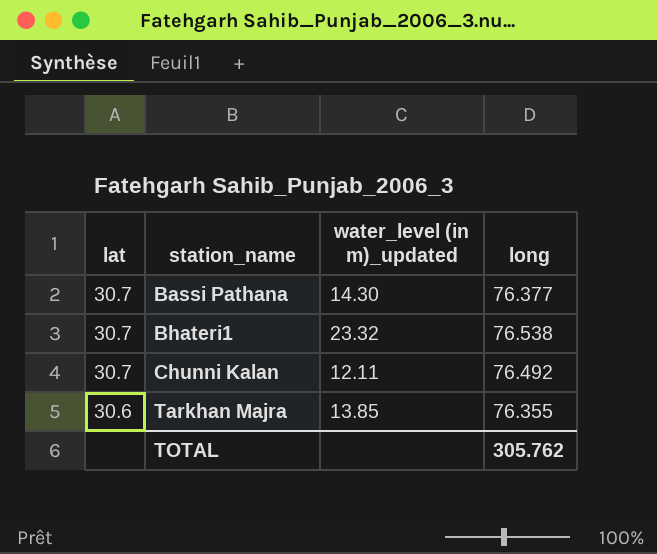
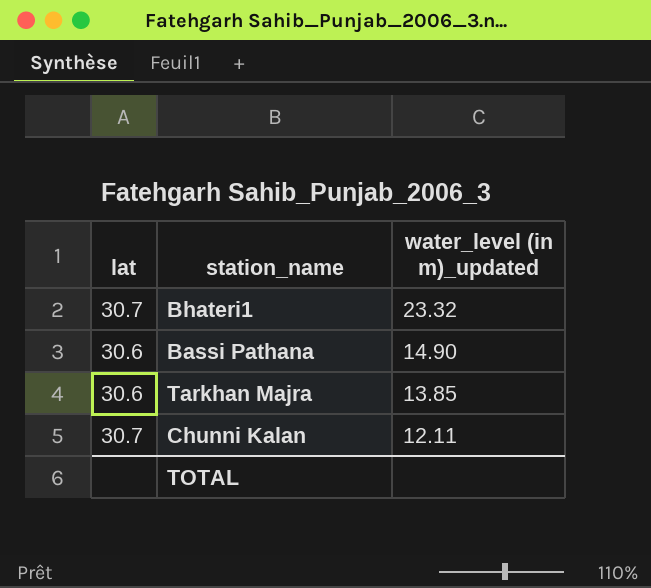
row order: lat descending -> water_level (in m)_updated descending
column long | position: 4 -> none
Bassi Pathana | lat: 30.7 -> 30.6
Bassi Pathana | water_level (in m)_updated: 14.30 -> 14.90

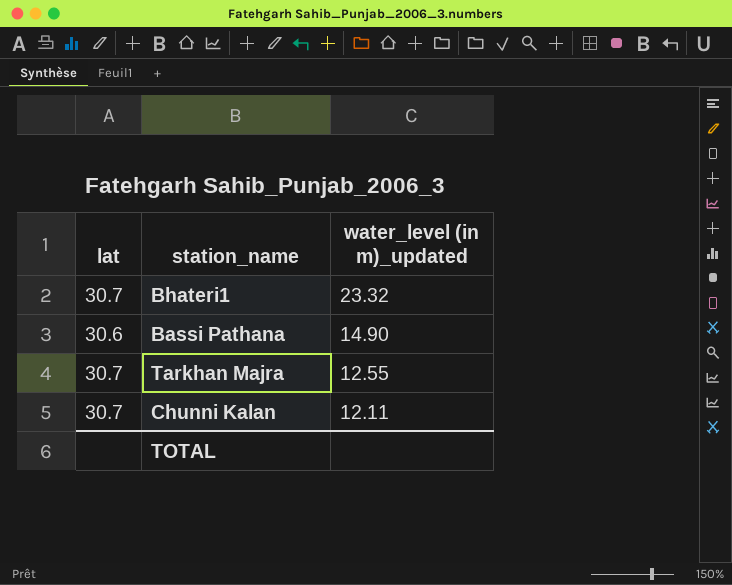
Tarkhan Majra | lat: 30.6 -> 30.7
Tarkhan Majra | water_level (in m)_updated: 13.85 -> 12.55

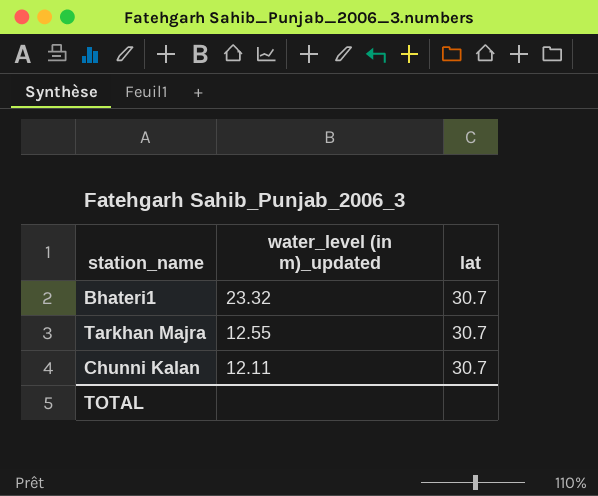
column lat | position: 1 -> 3
row Bassi Pathana: 30.6 | 14.90 -> none

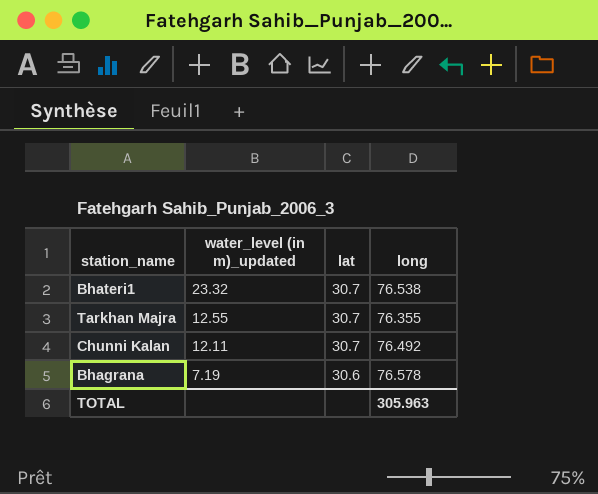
column long | position: none -> 4
row Bhagrana: none -> 7.19 | 30.6 | 76.578

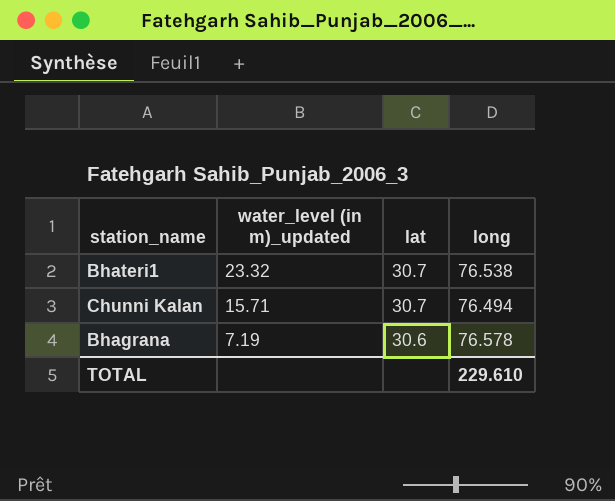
row Tarkhan Majra: 12.55 | 30.7 | 76.355 -> none
Chunni Kalan | water_level (in m)_updated: 12.11 -> 15.71
Chunni Kalan | long: 76.492 -> 76.494
TOTAL | long: 305.963 -> 229.610

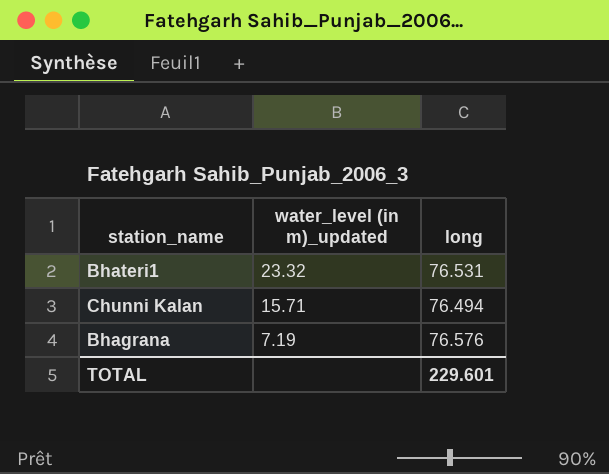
column lat | position: 3 -> none
Bhateri1 | long: 76.538 -> 76.531
Bhagrana | long: 76.578 -> 76.576
TOTAL | long: 229.610 -> 229.601

